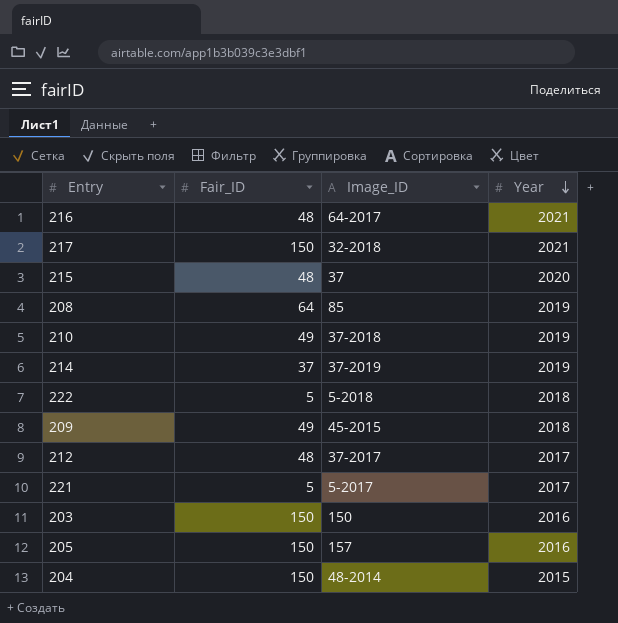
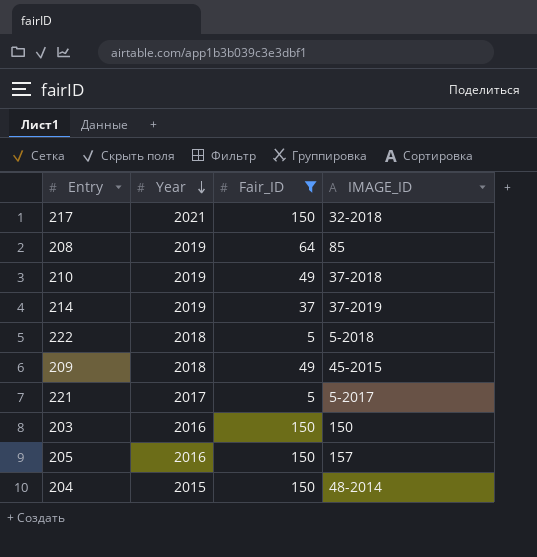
filter: none -> Fair_ID != 48
column Year | position: 4 -> 2
column name: Image_ID -> IMAGE_ID

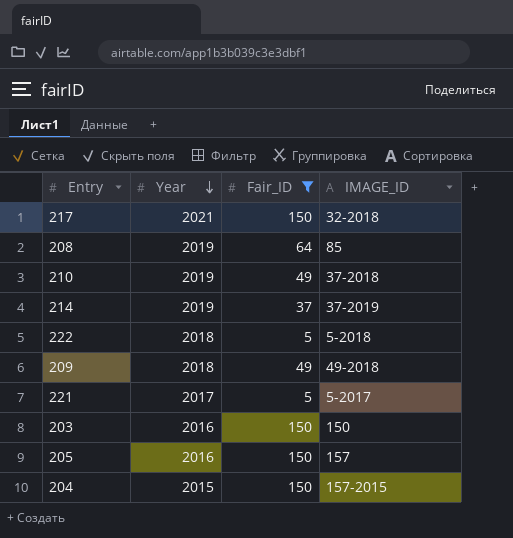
209 | IMAGE_ID: 45-2015 -> 49-2018
204 | IMAGE_ID: 48-2014 -> 157-2015

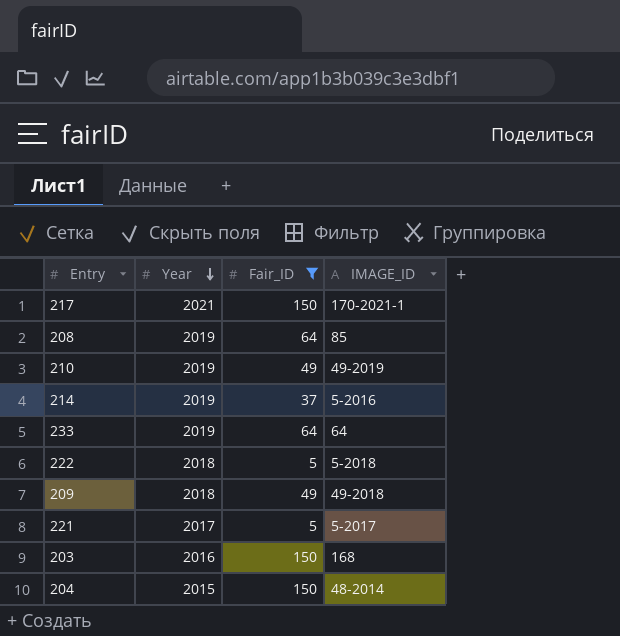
row 205: 2016 | 150 | 157 -> none
217 | IMAGE_ID: 32-2018 -> 170-2021-1
210 | IMAGE_ID: 37-2018 -> 49-2019
214 | IMAGE_ID: 37-2019 -> 5-2016
row 233: none -> 2019 | 64 | 64
203 | IMAGE_ID: 150 -> 168
204 | IMAGE_ID: 157-2015 -> 48-2014

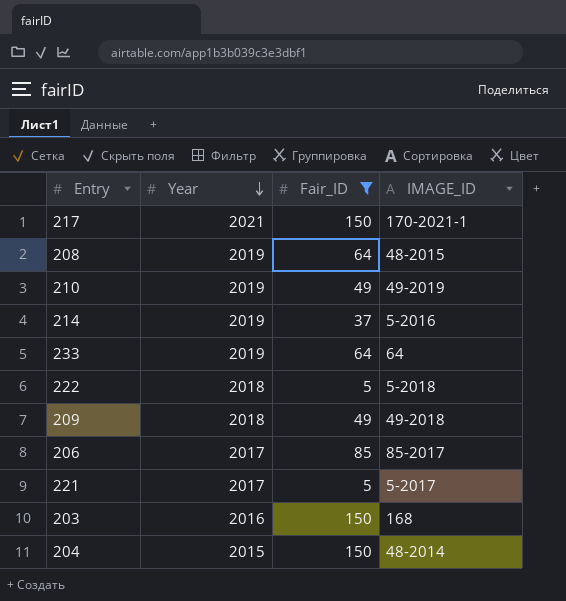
208 | IMAGE_ID: 85 -> 48-2015
row 206: none -> 2017 | 85 | 85-2017

